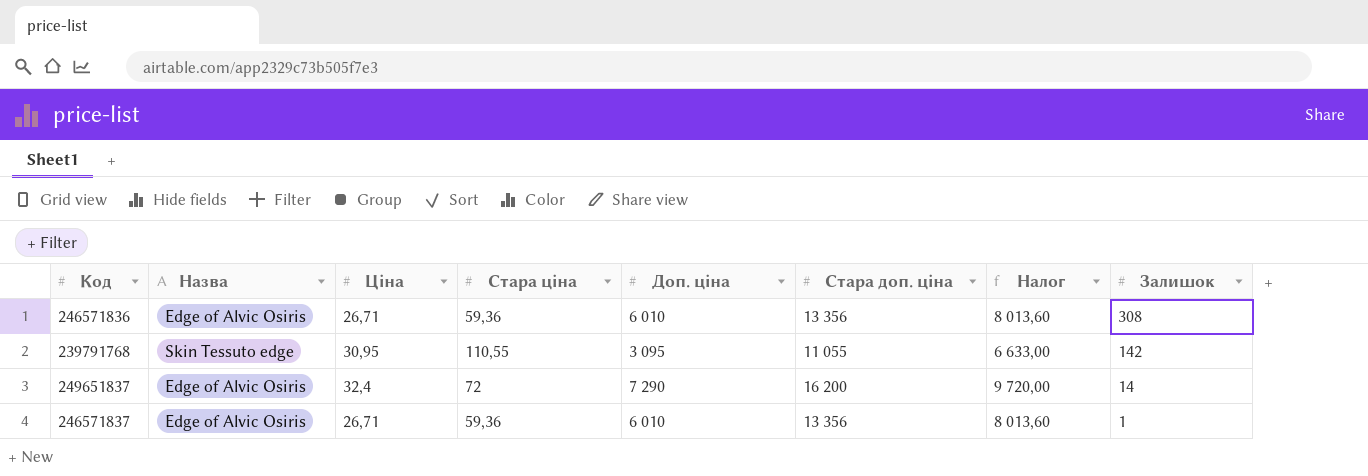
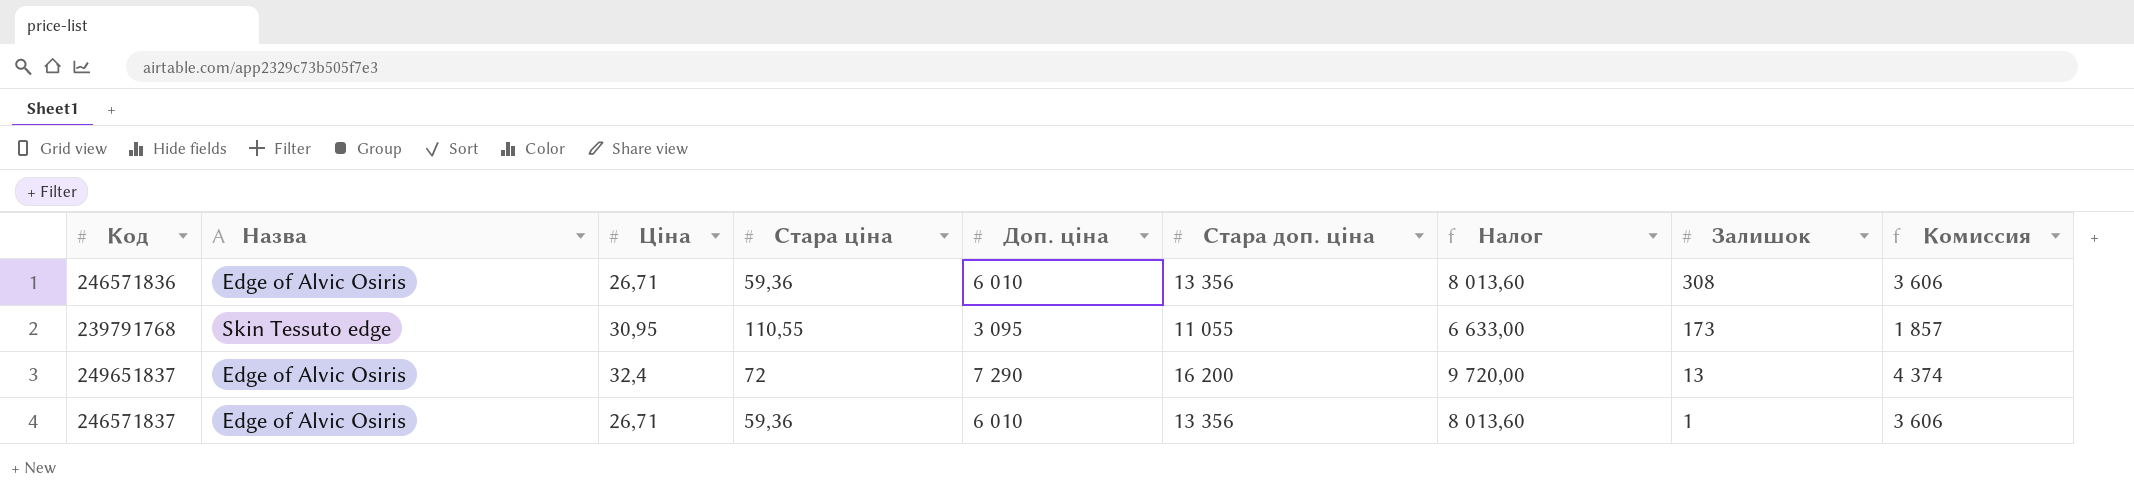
column Комиссия | formula: none -> [Доп. ціна] * 0,6
239791768 | Залишок: 142 -> 173
249651837 | Залишок: 14 -> 13

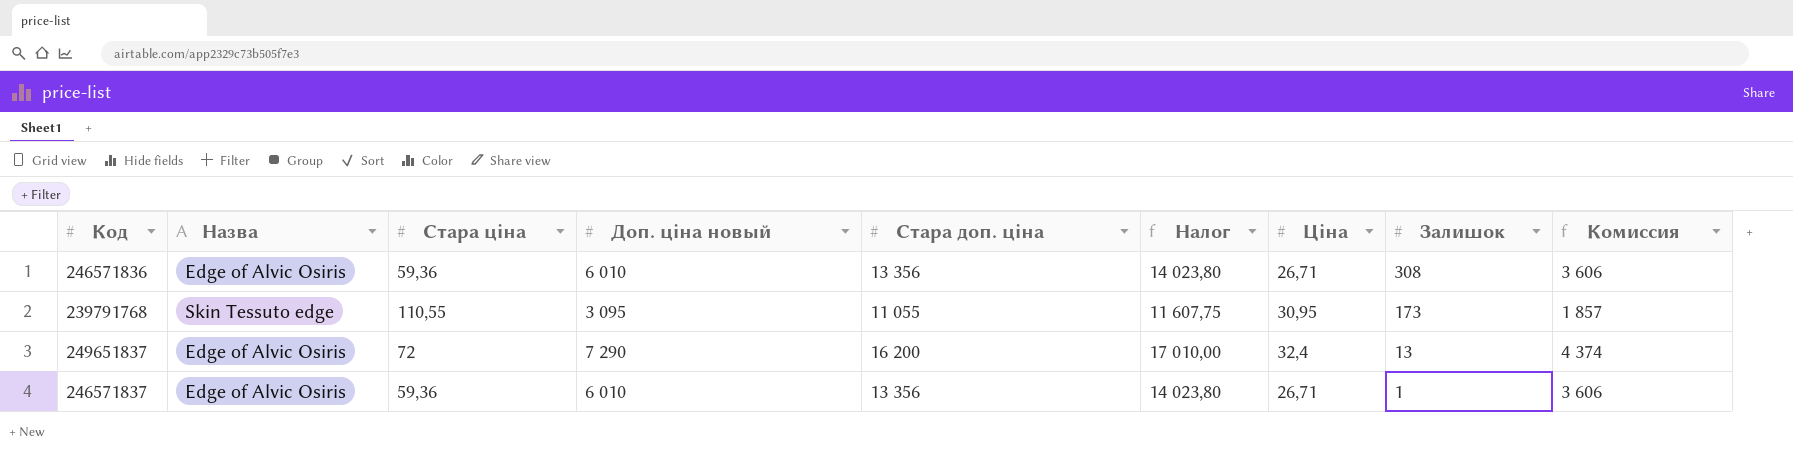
column name: Доп. ціна -> Доп. ціна новый
column Налог | formula: [Стара доп. ціна] * 0,6 -> [Стара доп. ціна] * 1,05
column Ціна | position: 3 -> 7

